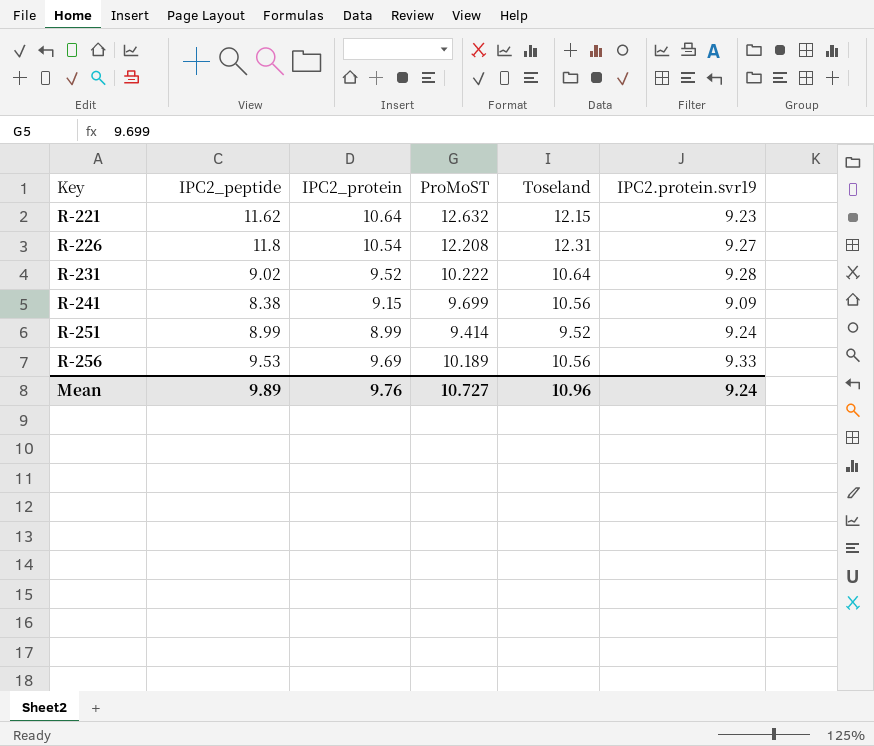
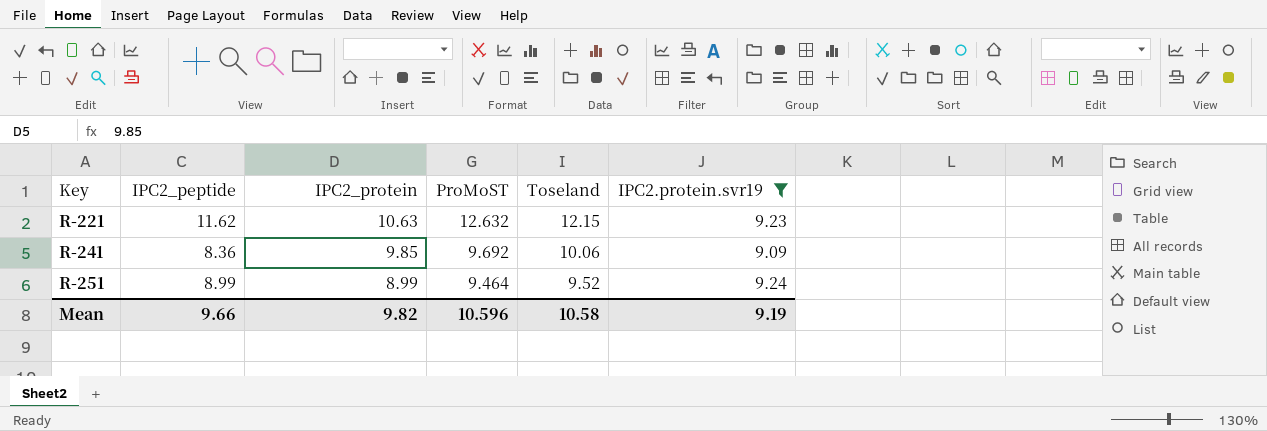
filter: none -> IPC2.protein.svr19 <= 9.24
R-221 | IPC2_protein: 10.64 -> 10.63
R-241 | IPC2_peptide: 8.38 -> 8.36
R-241 | IPC2_protein: 9.15 -> 9.85
R-241 | ProMoST: 9.699 -> 9.692
R-241 | Toseland: 10.56 -> 10.06
R-251 | ProMoST: 9.414 -> 9.464
Mean | IPC2_peptide: 9.89 -> 9.66
Mean | IPC2_protein: 9.76 -> 9.82
Mean | ProMoST: 10.727 -> 10.596
Mean | Toseland: 10.96 -> 10.58
Mean | IPC2.protein.svr19: 9.24 -> 9.19

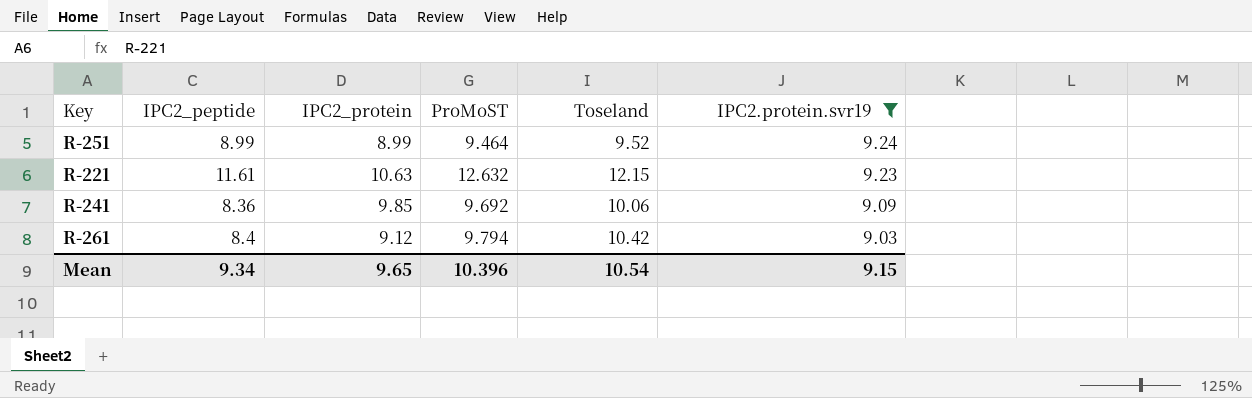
row order: Key ascending -> IPC2.protein.svr19 descending
R-221 | IPC2_peptide: 11.62 -> 11.61
row R-261: none -> 8.4 | 9.12 | 9.794 | 10.42 | 9.03
Mean | IPC2_peptide: 9.66 -> 9.34
Mean | IPC2_protein: 9.82 -> 9.65
Mean | ProMoST: 10.596 -> 10.396
Mean | Toseland: 10.58 -> 10.54
Mean | IPC2.protein.svr19: 9.19 -> 9.15

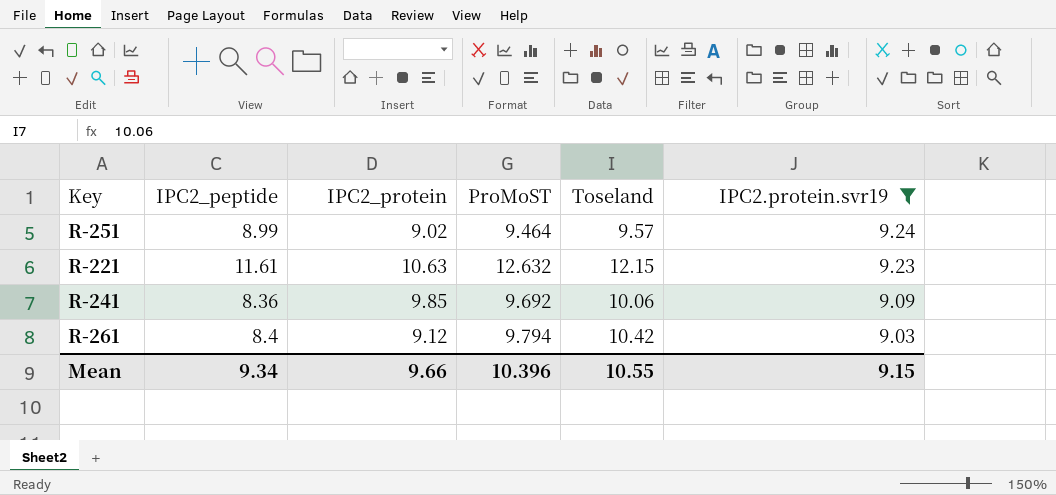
R-251 | IPC2_protein: 8.99 -> 9.02
R-251 | Toseland: 9.52 -> 9.57
Mean | IPC2_protein: 9.65 -> 9.66
Mean | Toseland: 10.54 -> 10.55

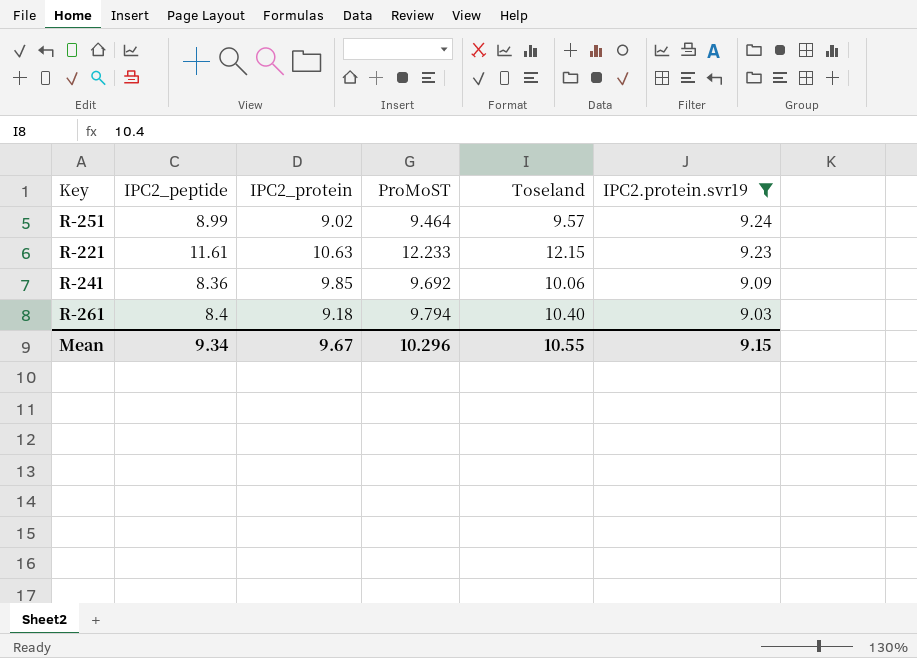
R-221 | ProMoST: 12.632 -> 12.233
R-261 | IPC2_protein: 9.12 -> 9.18
R-261 | Toseland: 10.42 -> 10.40
Mean | IPC2_protein: 9.66 -> 9.67
Mean | ProMoST: 10.396 -> 10.296

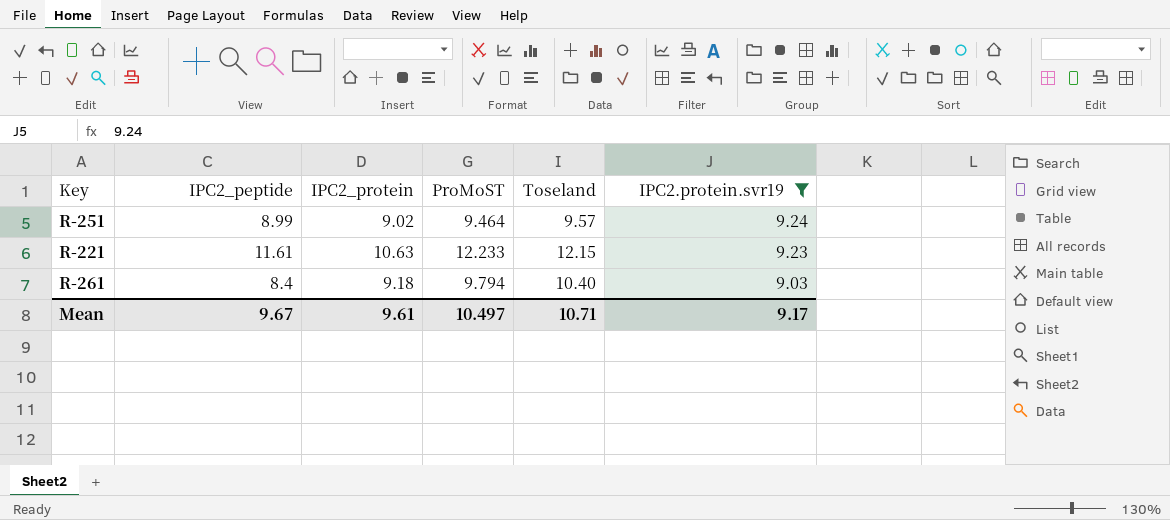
row R-241: 8.36 | 9.85 | 9.692 | 10.06 | 9.09 -> none
Mean | IPC2_peptide: 9.34 -> 9.67
Mean | IPC2_protein: 9.67 -> 9.61
Mean | ProMoST: 10.296 -> 10.497
Mean | Toseland: 10.55 -> 10.71
Mean | IPC2.protein.svr19: 9.15 -> 9.17

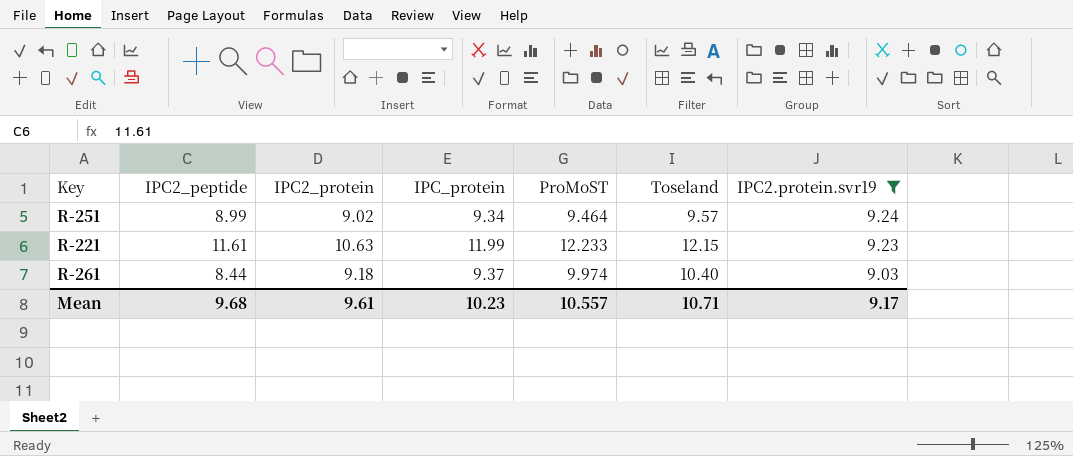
column IPC_protein | position: none -> 4
R-261 | IPC2_peptide: 8.4 -> 8.44
R-261 | ProMoST: 9.794 -> 9.974
Mean | IPC2_peptide: 9.67 -> 9.68
Mean | ProMoST: 10.497 -> 10.557

